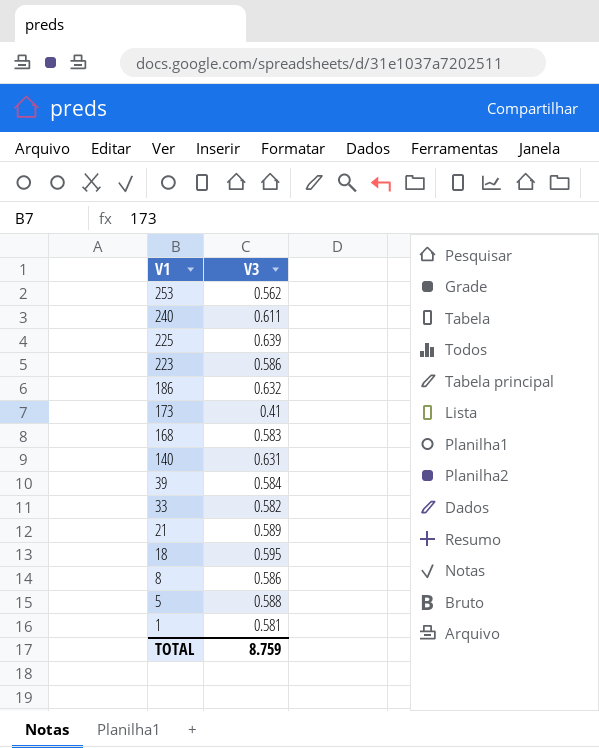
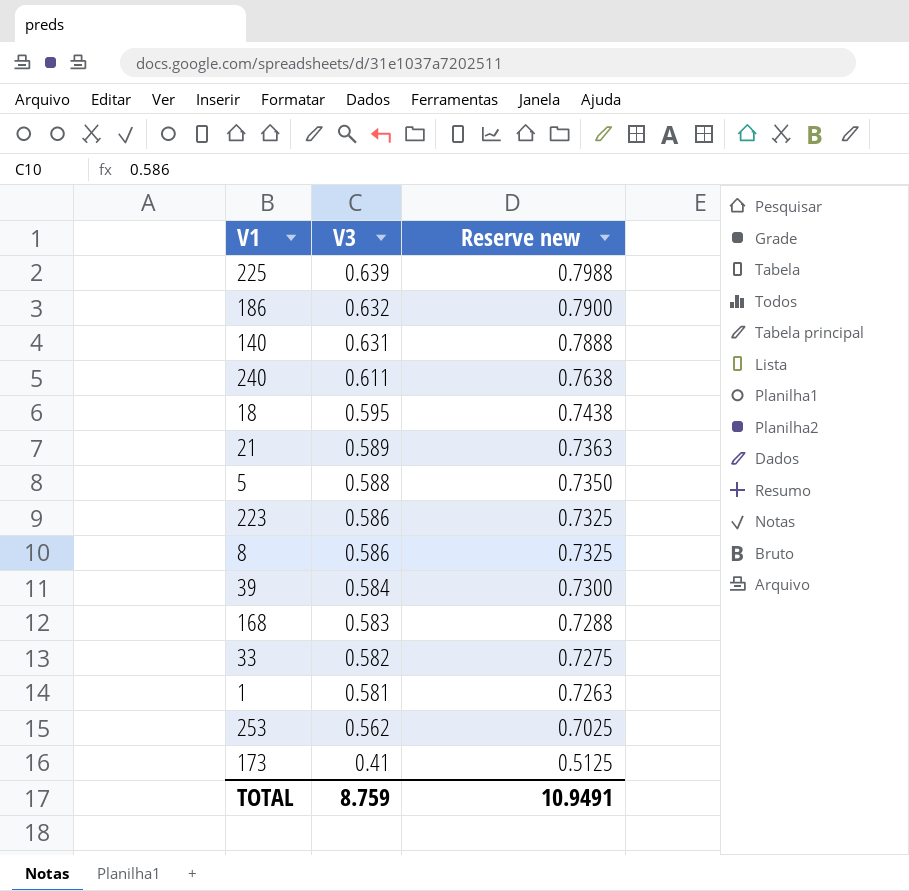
row order: V1 descending -> V3 descending
column Reserve new | formula: none -> [V3] * 1.25

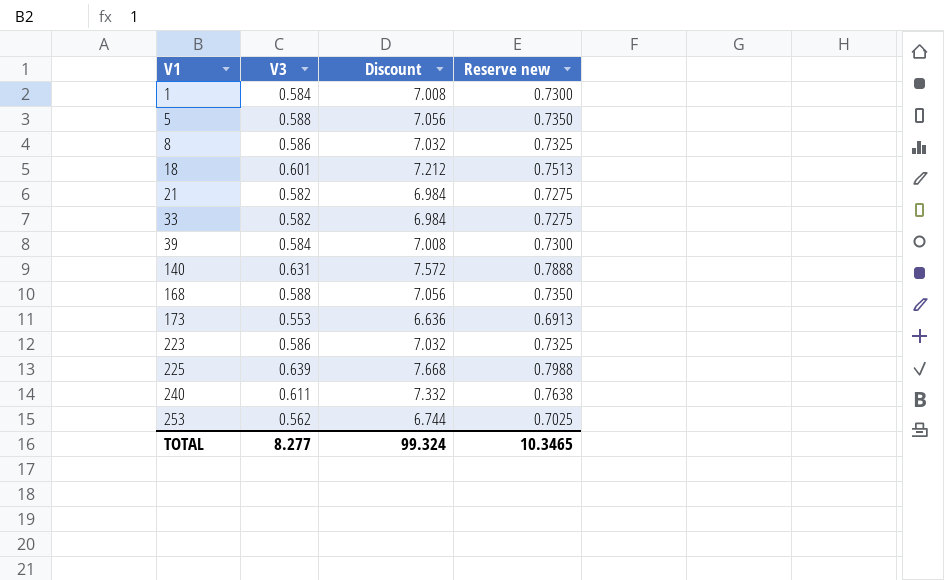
row order: V3 descending -> V1 ascending
column Discount | formula: none -> [V3] * 12
row 186: 0.632 | 0.7900 -> none
1 | V3: 0.581 -> 0.584
1 | Reserve new: 0.7263 -> 0.7300
18 | V3: 0.595 -> 0.601
18 | Reserve new: 0.7438 -> 0.7513
21 | V3: 0.589 -> 0.582
21 | Reserve new: 0.7363 -> 0.7275
168 | V3: 0.583 -> 0.588
168 | Reserve new: 0.7288 -> 0.7350
173 | V3: 0.41 -> 0.553
173 | Reserve new: 0.5125 -> 0.6913
TOTAL | V3: 8.759 -> 8.277
TOTAL | Reserve new: 10.9491 -> 10.3465

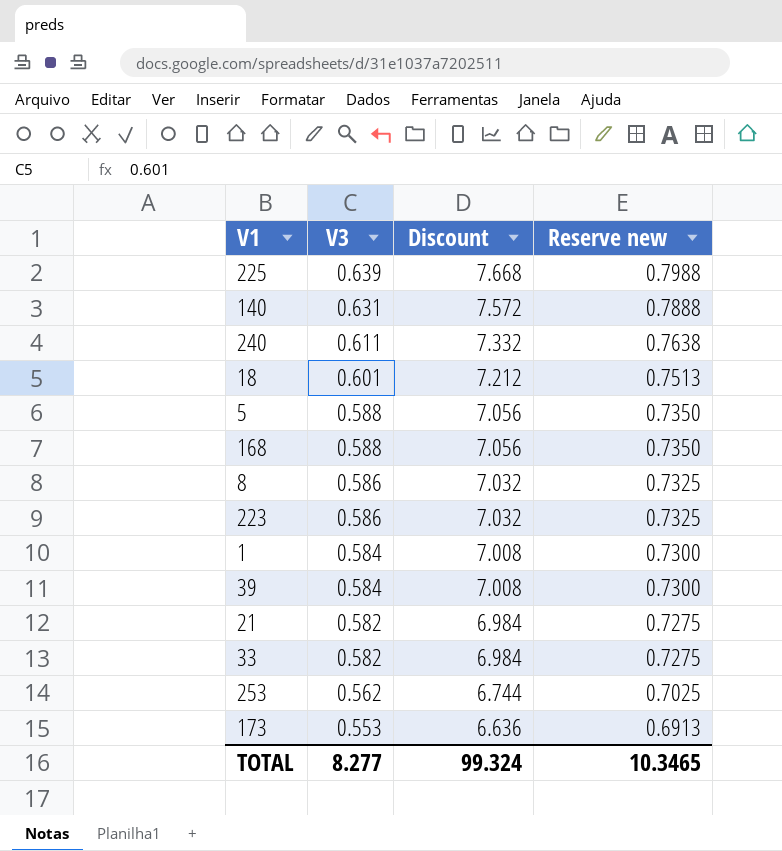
row order: V1 ascending -> V3 descending

